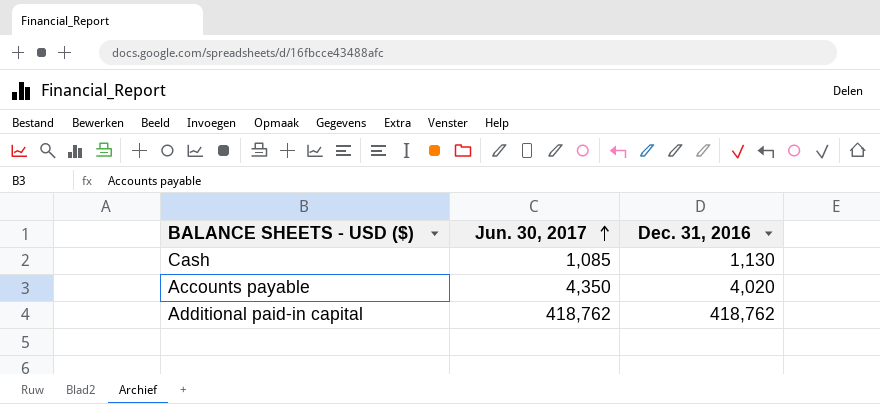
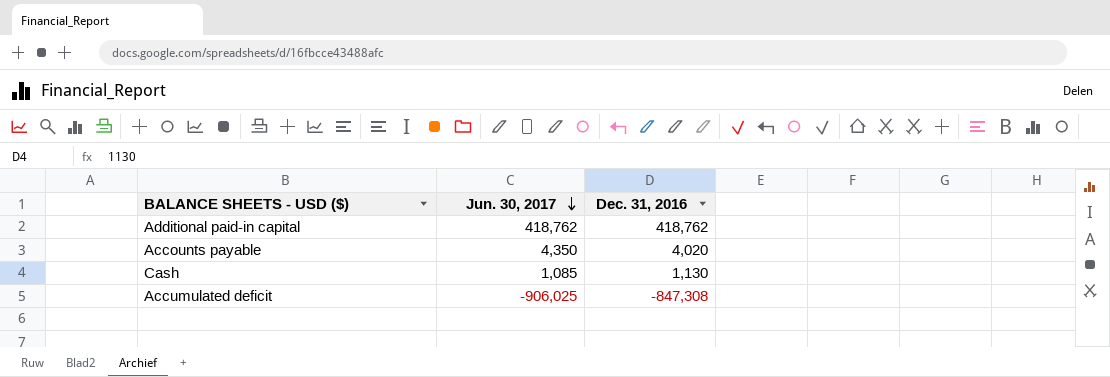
row order: Jun. 30, 2017 ascending -> Jun. 30, 2017 descending
row Accumulated deficit: none -> -906,025 | -847,308

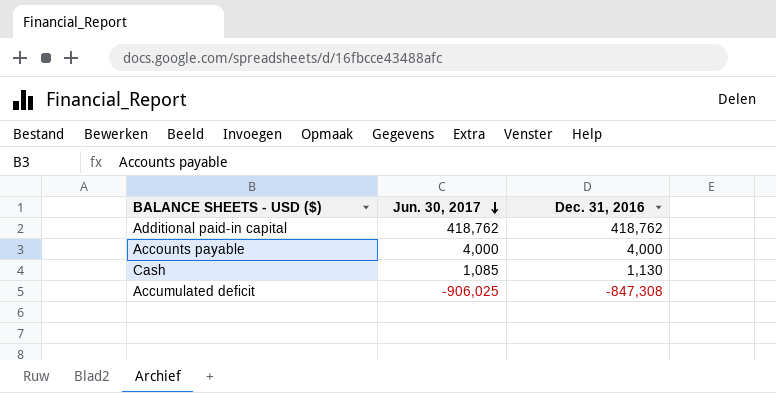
Accounts payable | Jun. 30, 2017: 4,350 -> 4,000
Accounts payable | Dec. 31, 2016: 4,020 -> 4,000

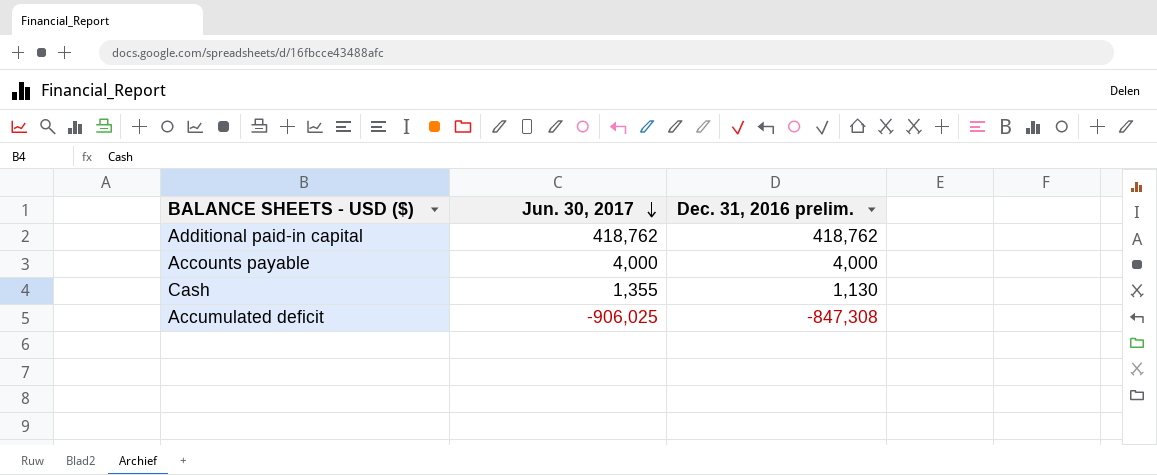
column name: Dec. 31, 2016 -> Dec. 31, 2016 prelim.
Cash | Jun. 30, 2017: 1,085 -> 1,355

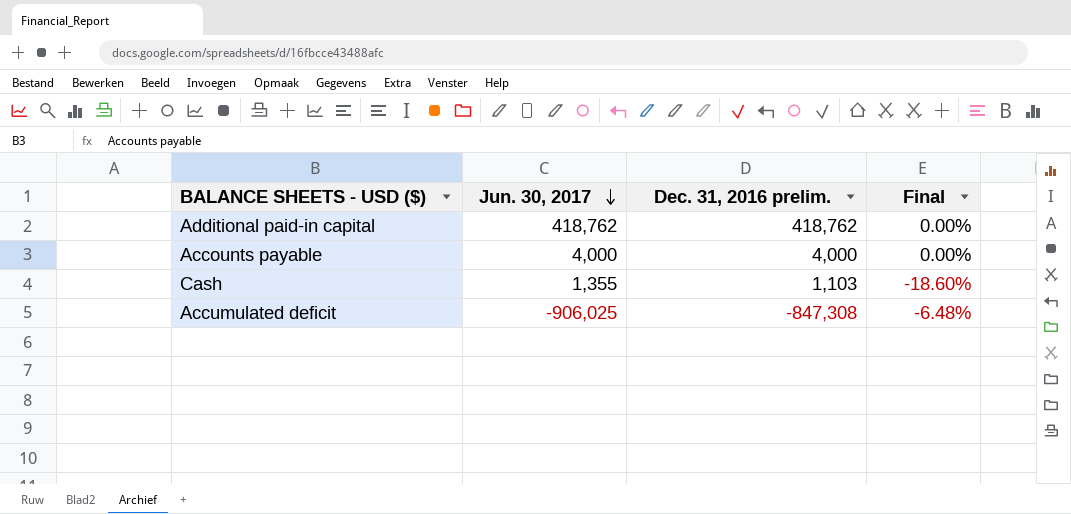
column Final | formula: none -> ([Dec. 31, 2016 prelim.] - [Jun. 30, 2017]) / [Jun. 30, 2017]
Cash | Dec. 31, 2016 prelim.: 1,130 -> 1,103

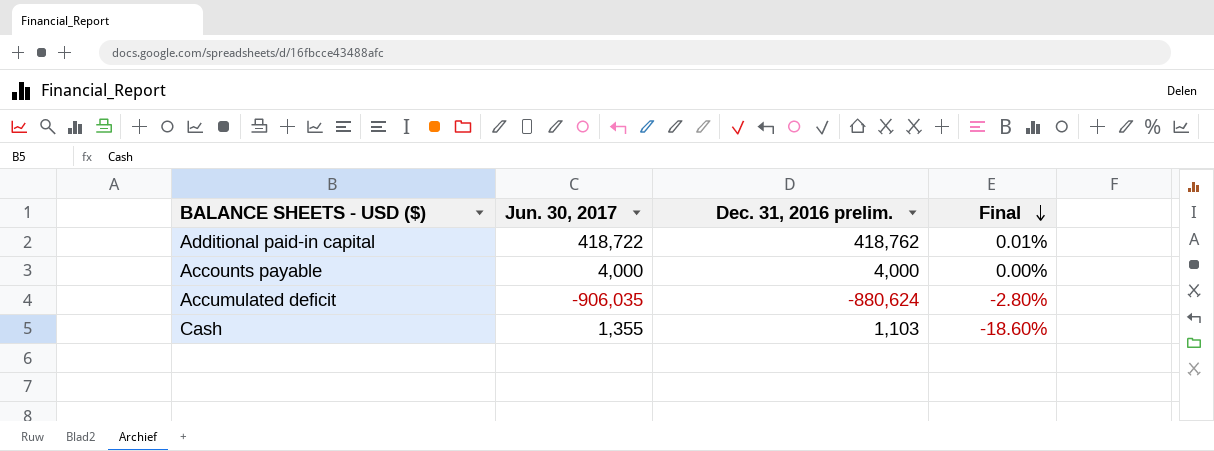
row order: Jun. 30, 2017 descending -> Final descending
Additional paid-in capital | Jun. 30, 2017: 418,762 -> 418,722
Additional paid-in capital | Final: 0.00% -> 0.01%
Accumulated deficit | Jun. 30, 2017: -906,025 -> -906,035
Accumulated deficit | Dec. 31, 2016 prelim.: -847,308 -> -880,624
Accumulated deficit | Final: -6.48% -> -2.80%

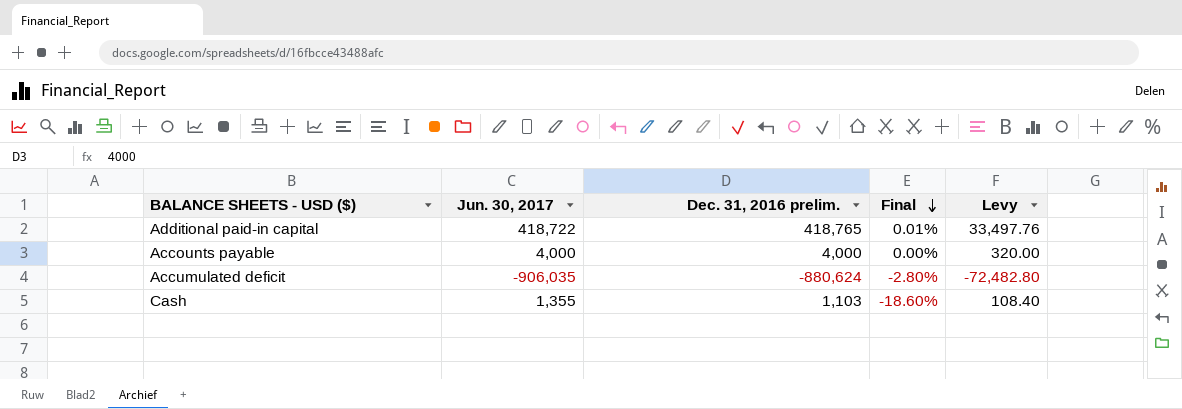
column Levy | formula: none -> [Jun. 30, 2017] * 0.08
Additional paid-in capital | Dec. 31, 2016 prelim.: 418,762 -> 418,765

